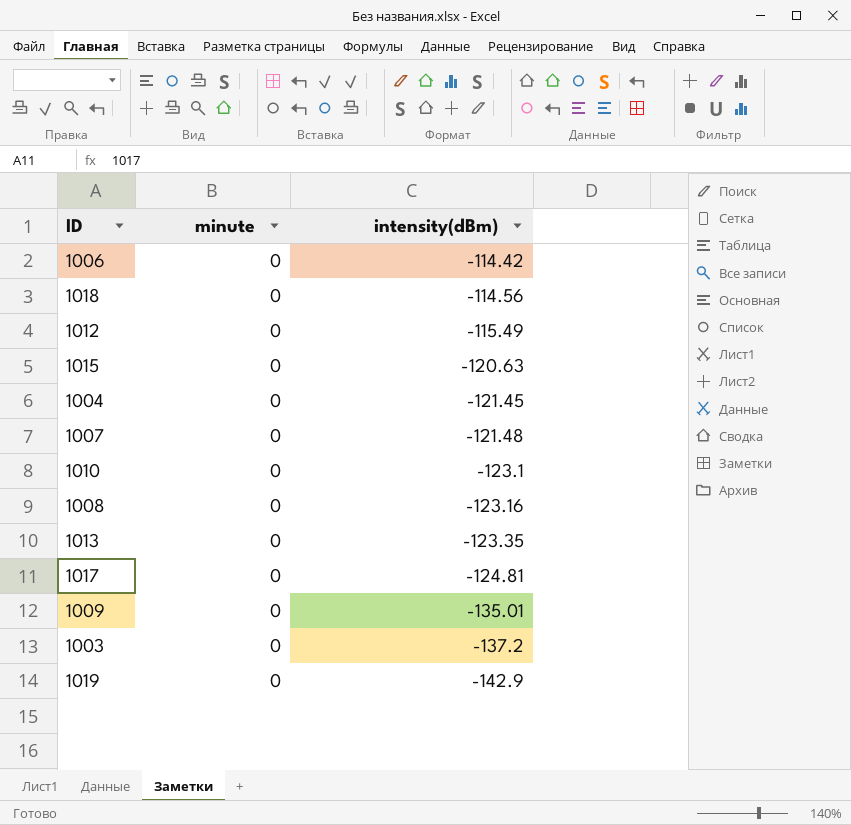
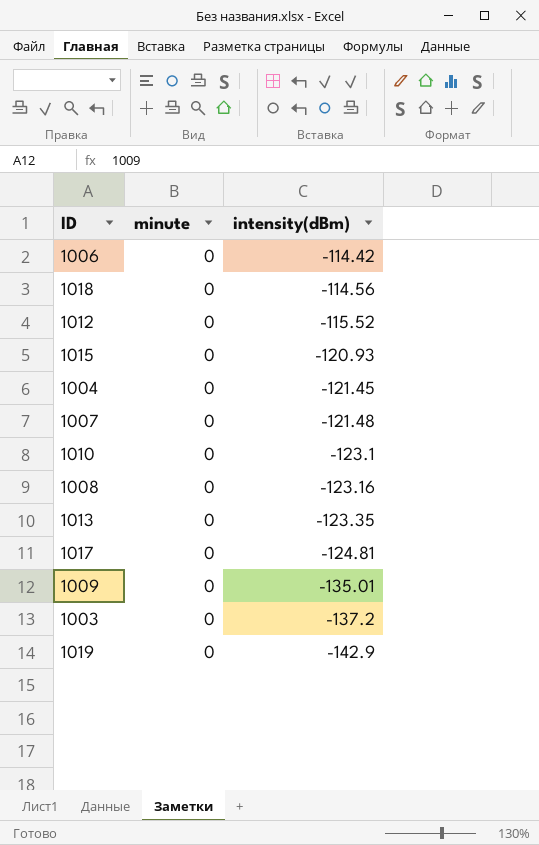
1012 | intensity(dBm): -115.49 -> -115.52
1015 | intensity(dBm): -120.63 -> -120.93

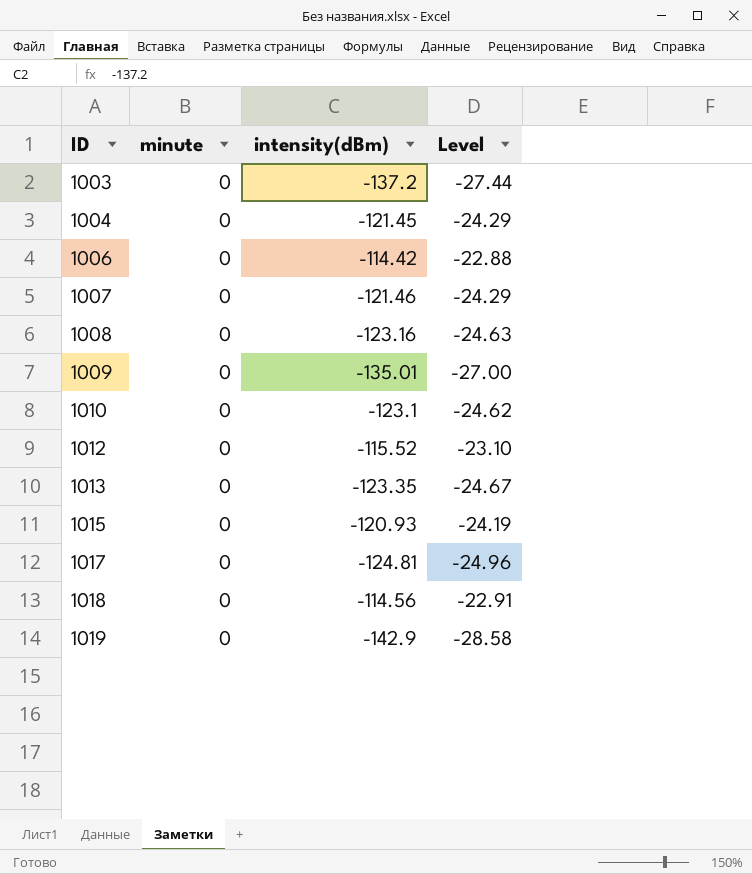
row order: intensity(dBm) descending -> ID ascending
column Level | formula: none -> [intensity(dBm)] * 0.2
1007 | intensity(dBm): -121.48 -> -121.46

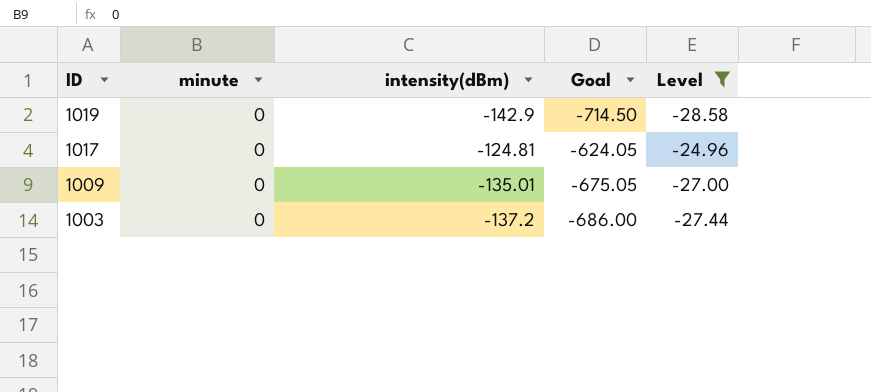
filter: none -> Level <= -24.96
row order: ID ascending -> ID descending
column Goal | formula: none -> [intensity(dBm)] * 5

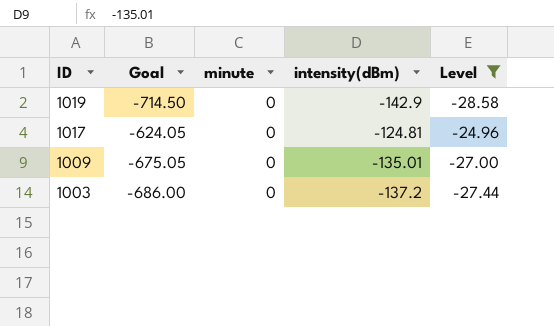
column Goal | position: 4 -> 2

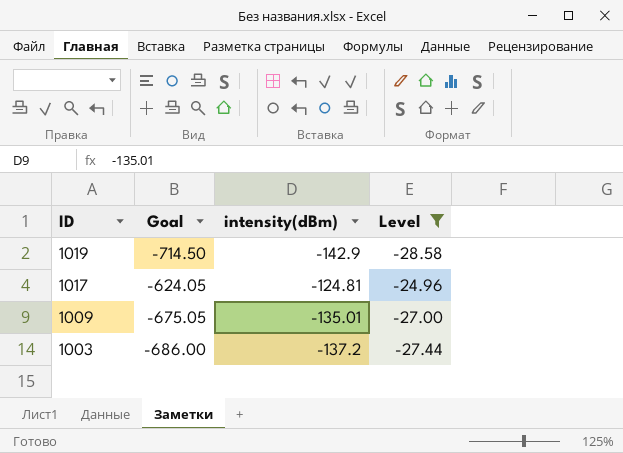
column minute | position: 3 -> none

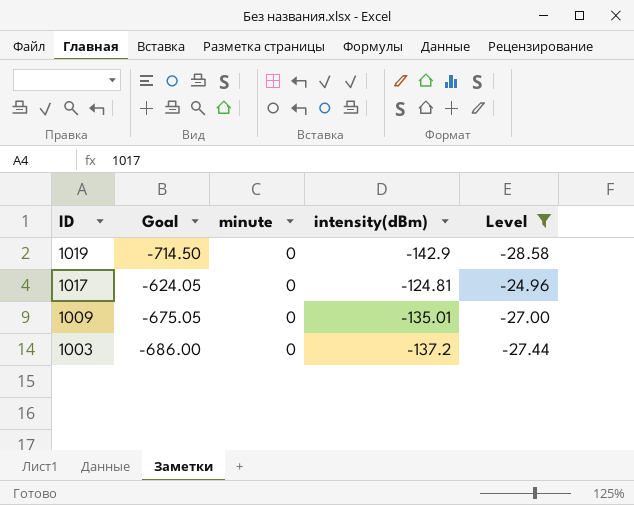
column minute | position: none -> 3

